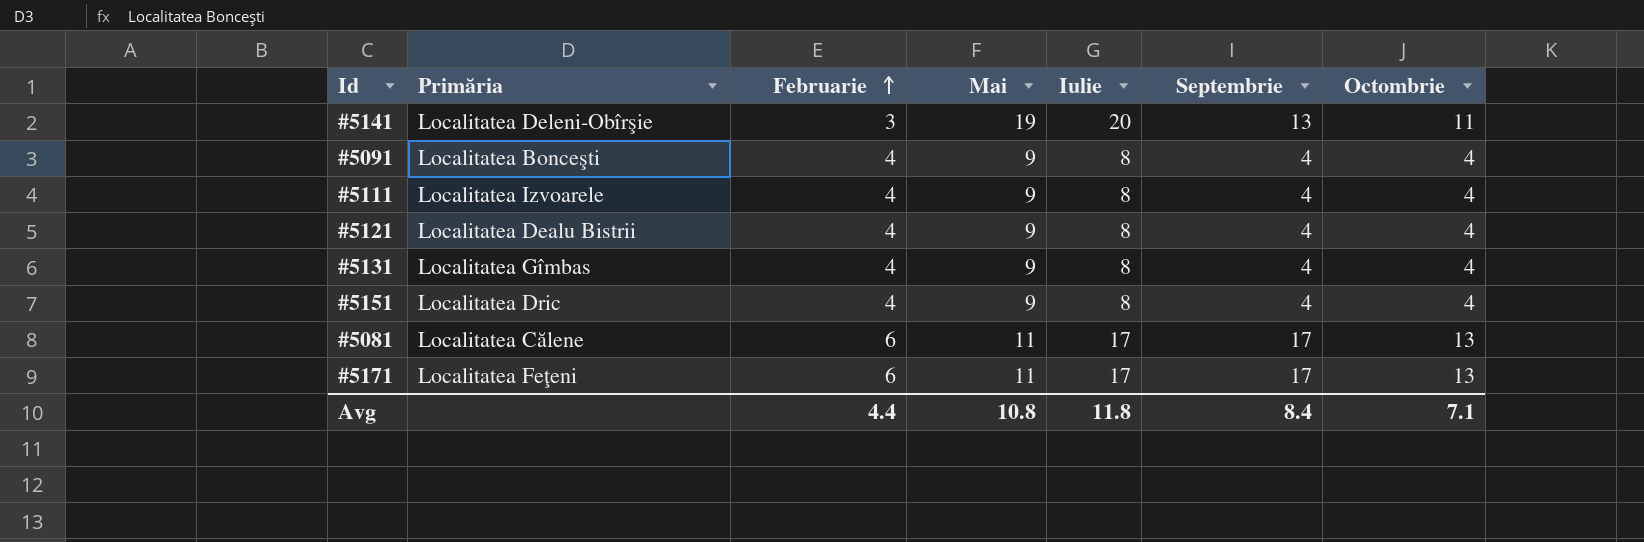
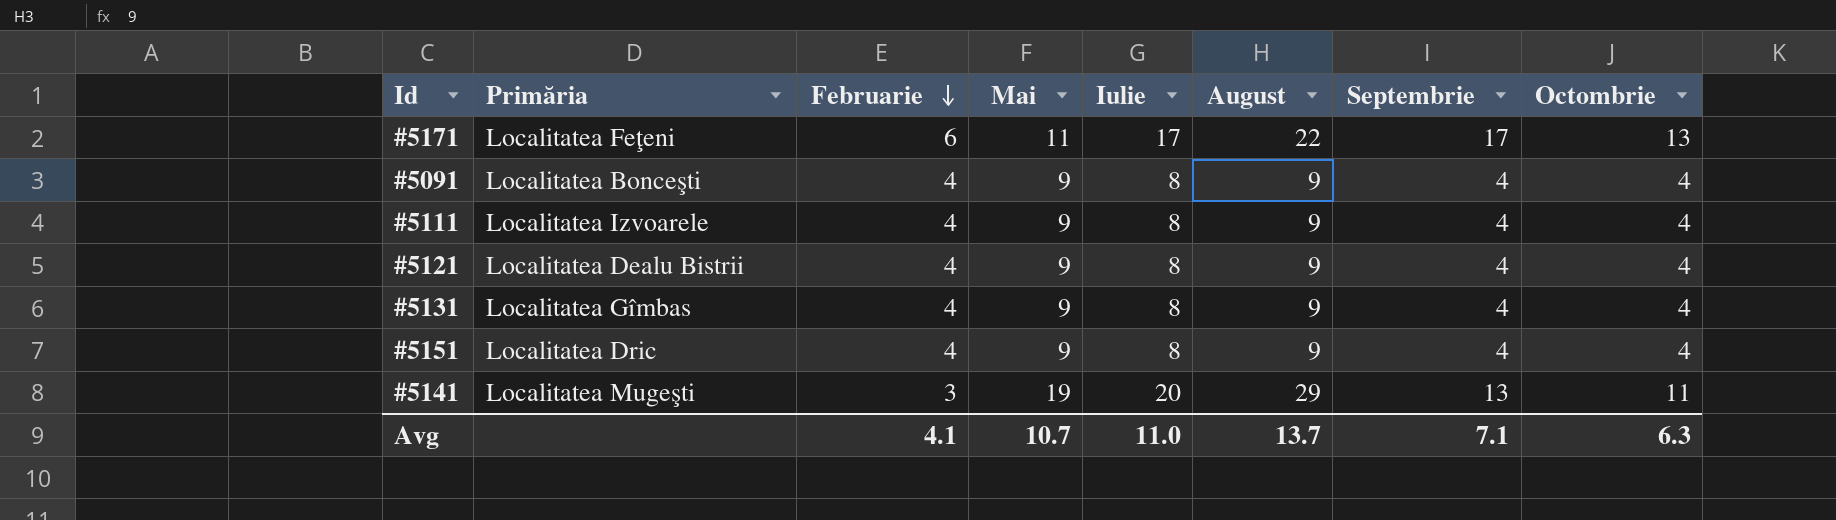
row order: Februarie ascending -> Februarie descending
column August | position: none -> 6
row #5081: Localitatea Călene | 6 | 11 | 17 | 17 | 13 -> none
#5141 | Primăria: Localitatea Deleni-Obîrşie -> Localitatea Mugeşti
Avg | Februarie: 4.4 -> 4.1
Avg | Mai: 10.8 -> 10.7
Avg | Iulie: 11.8 -> 11.0
Avg | Septembrie: 8.4 -> 7.1
Avg | Octombrie: 7.1 -> 6.3

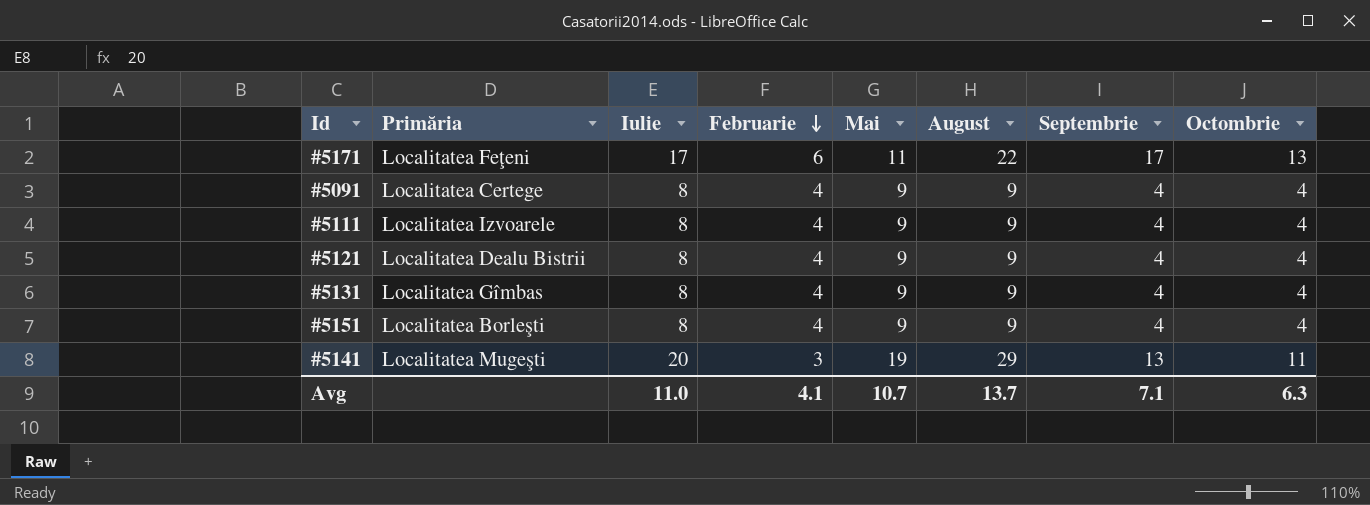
column Iulie | position: 5 -> 3
#5091 | Primăria: Localitatea Bonceşti -> Localitatea Certege
#5151 | Primăria: Localitatea Dric -> Localitatea Borleşti

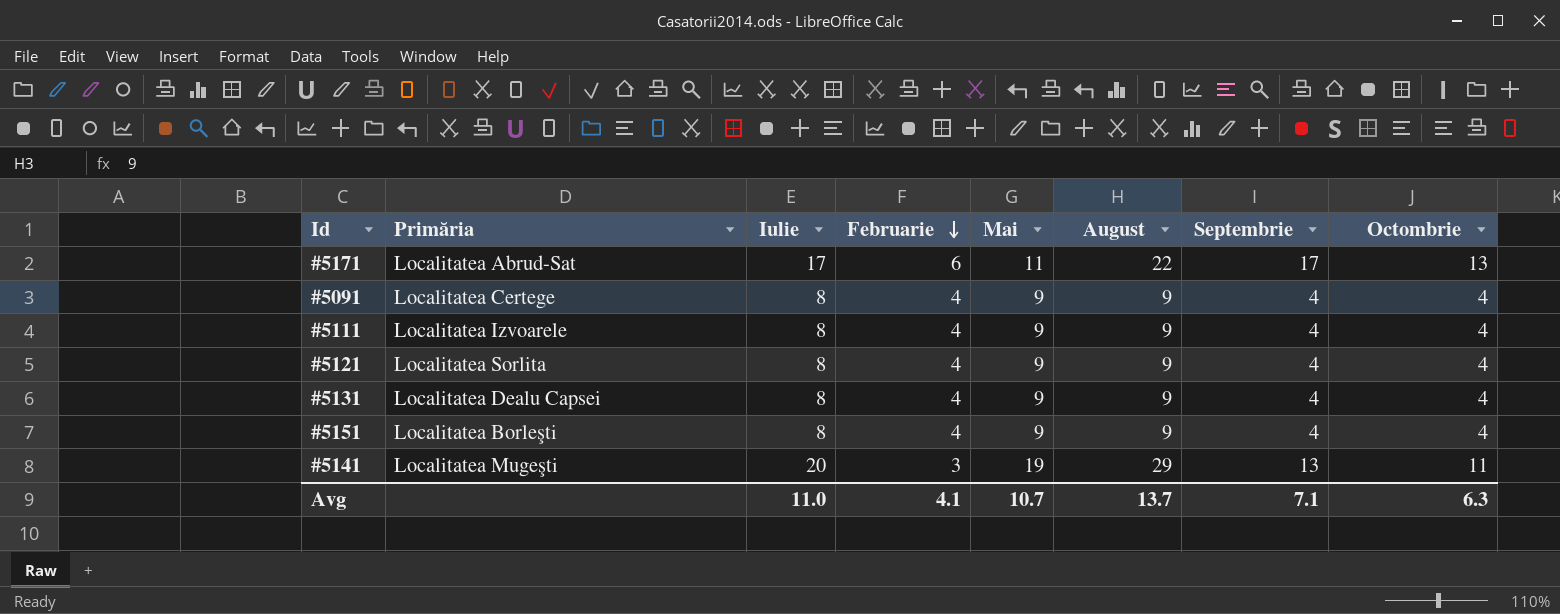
#5171 | Primăria: Localitatea Feţeni -> Localitatea Abrud-Sat
#5121 | Primăria: Localitatea Dealu Bistrii -> Localitatea Sorlita
#5131 | Primăria: Localitatea Gîmbas -> Localitatea Dealu Capsei

